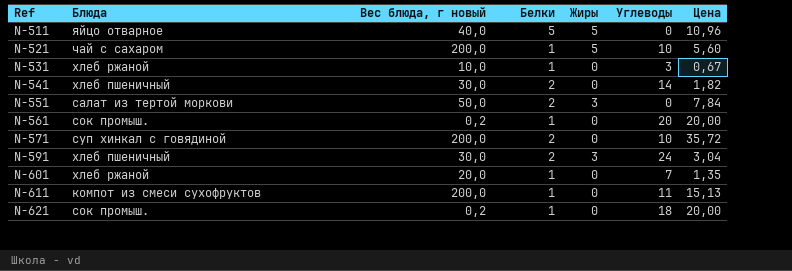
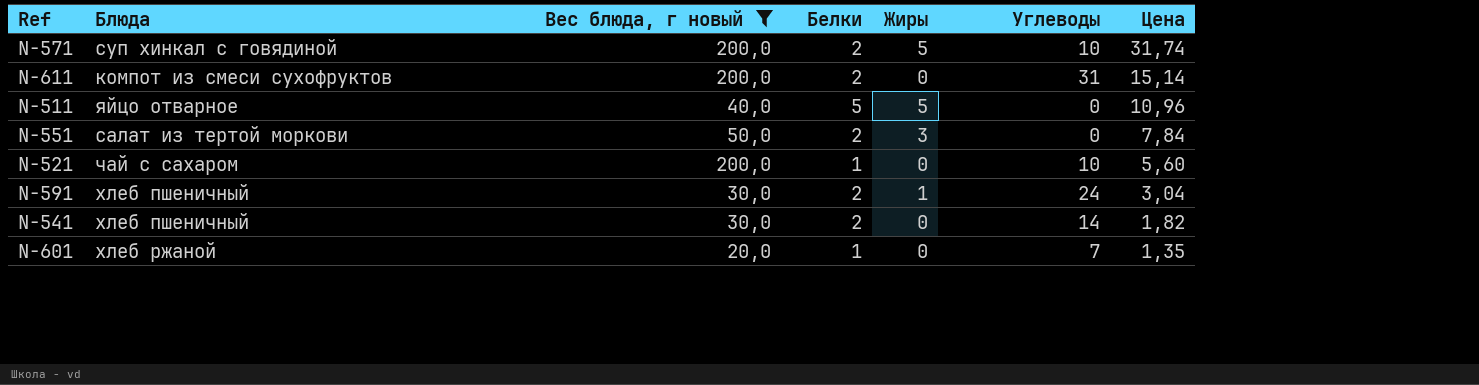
filter: none -> Вес блюда, г новый >= 20,0
row order: Ref ascending -> Цена descending
N-571 | Жиры: 0 -> 5
N-571 | Цена: 35,72 -> 31,74
N-611 | Белки: 1 -> 2
N-611 | Углеводы: 11 -> 31
N-611 | Цена: 15,13 -> 15,14
N-521 | Жиры: 5 -> 0
N-591 | Жиры: 3 -> 1

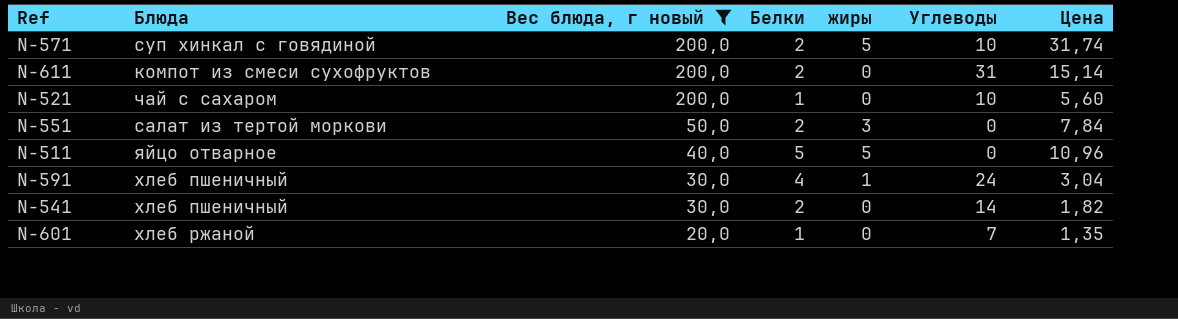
row order: Цена descending -> Вес блюда, г новый descending
column name: Жиры -> жиры
N-591 | Белки: 2 -> 4

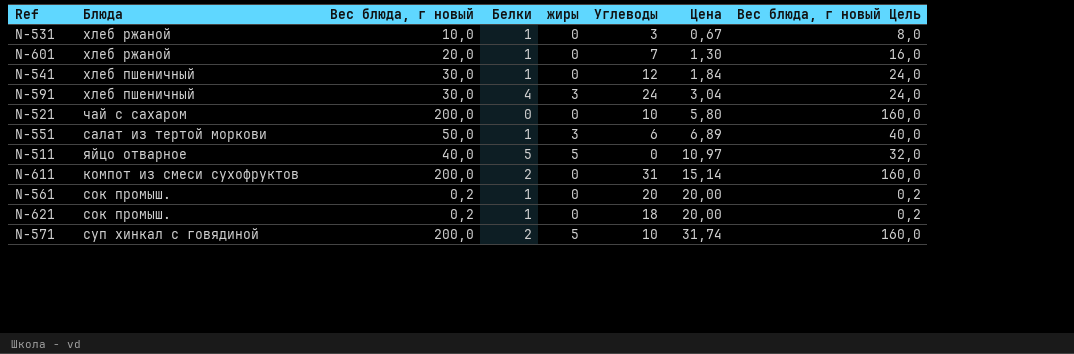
filter: Вес блюда, г новый >= 20,0 -> none
row order: Вес блюда, г новый descending -> Цена ascending
column Вес блюда, г новый Цель | formula: none -> [Вес блюда, г новый] * 0,8
N-601 | Цена: 1,35 -> 1,30
N-541 | Белки: 2 -> 1
N-541 | Углеводы: 14 -> 12
N-541 | Цена: 1,82 -> 1,84
N-591 | жиры: 1 -> 3
N-521 | Белки: 1 -> 0
N-521 | Цена: 5,60 -> 5,80
N-551 | Белки: 2 -> 1
N-551 | Углеводы: 0 -> 6
N-551 | Цена: 7,84 -> 6,89
N-511 | Цена: 10,96 -> 10,97

